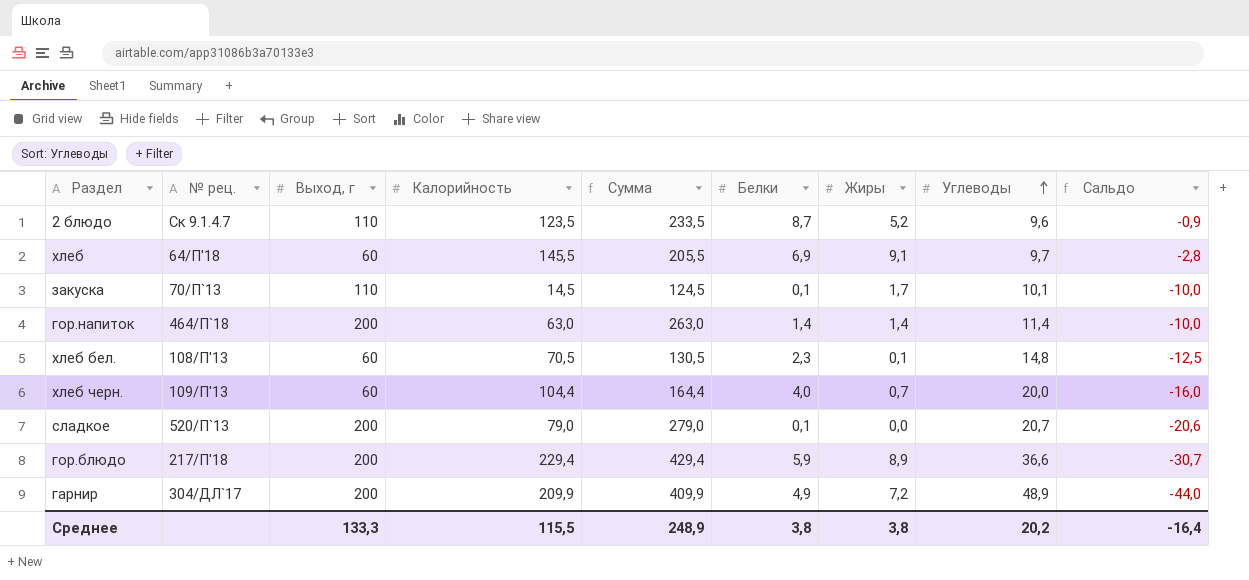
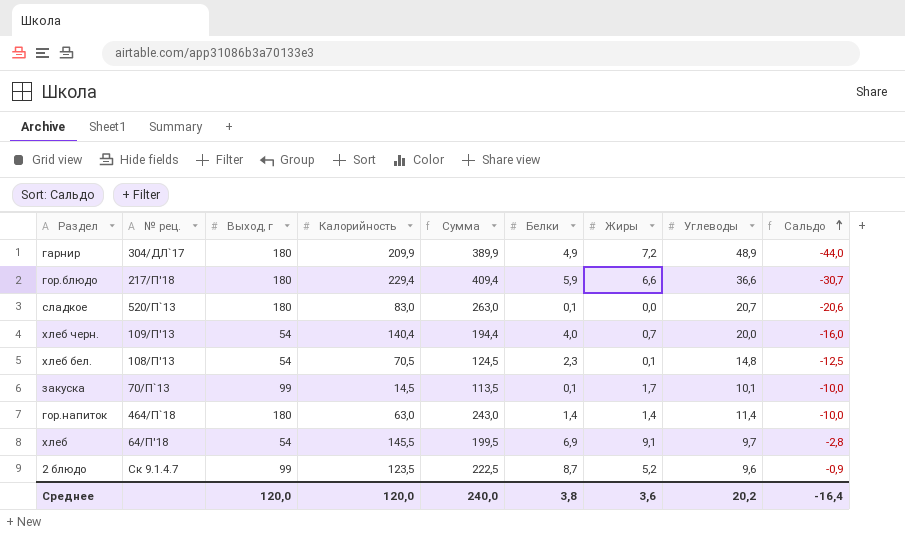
row order: Углеводы ascending -> Сальдо ascending
гарнир | Выход, г: 200 -> 180
гарнир | Сумма: 409,9 -> 389,9
гор.блюдо | Выход, г: 200 -> 180
гор.блюдо | Сумма: 429,4 -> 409,4
гор.блюдо | Жиры: 8,9 -> 6,6
сладкое | Выход, г: 200 -> 180
сладкое | Калорийность: 79,0 -> 83,0
сладкое | Сумма: 279,0 -> 263,0
хлеб черн. | Выход, г: 60 -> 54
хлеб черн. | Калорийность: 104,4 -> 140,4
хлеб черн. | Сумма: 164,4 -> 194,4
хлеб бел. | Выход, г: 60 -> 54
хлеб бел. | Сумма: 130,5 -> 124,5
закуска | Выход, г: 110 -> 99
закуска | Сумма: 124,5 -> 113,5
гор.напиток | Выход, г: 200 -> 180
гор.напиток | Сумма: 263,0 -> 243,0
хлеб | Выход, г: 60 -> 54
хлеб | Сумма: 205,5 -> 199,5
2 блюдо | Выход, г: 110 -> 99
2 блюдо | Сумма: 233,5 -> 222,5
Среднее | Выход, г: 133,3 -> 120,0
Среднее | Калорийность: 115,5 -> 120,0
Среднее | Сумма: 248,9 -> 240,0
Среднее | Жиры: 3,8 -> 3,6

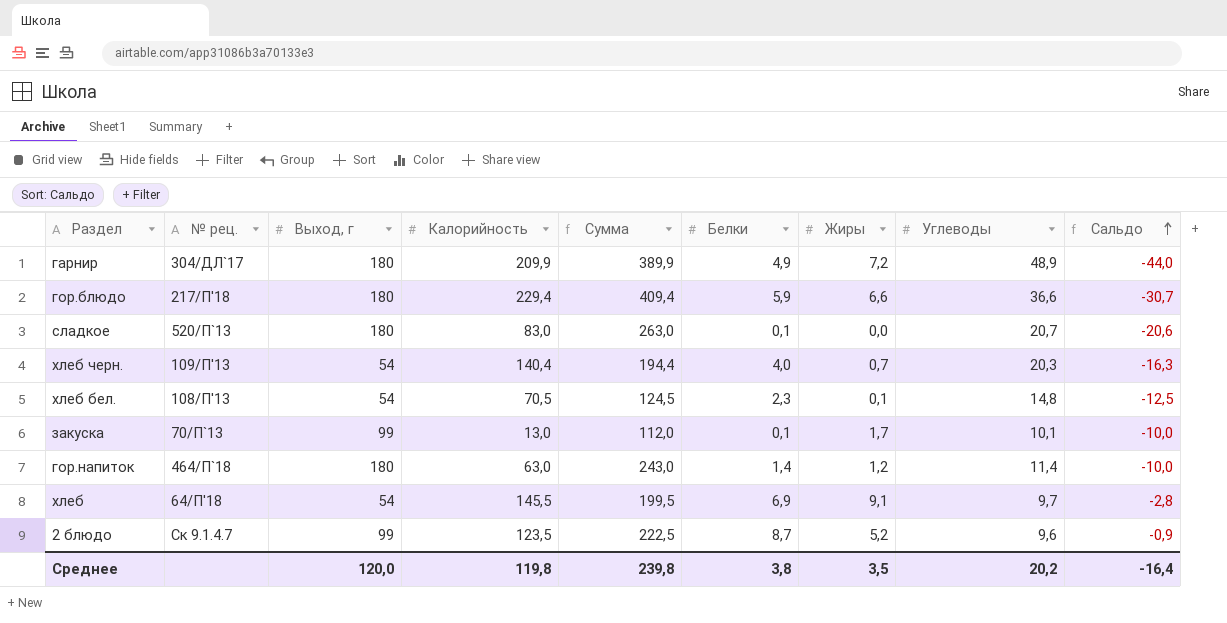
хлеб черн. | Углеводы: 20,0 -> 20,3
хлеб черн. | Сальдо: -16,0 -> -16,3
закуска | Калорийность: 14,5 -> 13,0
закуска | Сумма: 113,5 -> 112,0
гор.напиток | Жиры: 1,4 -> 1,2
Среднее | Калорийность: 120,0 -> 119,8
Среднее | Сумма: 240,0 -> 239,8
Среднее | Жиры: 3,6 -> 3,5

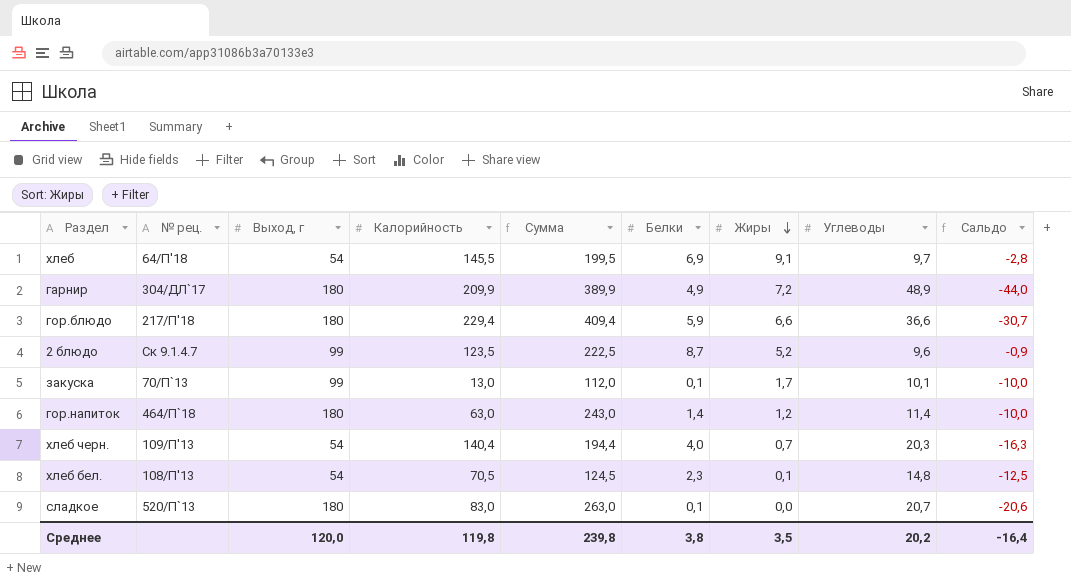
row order: Сальдо ascending -> Жиры descending

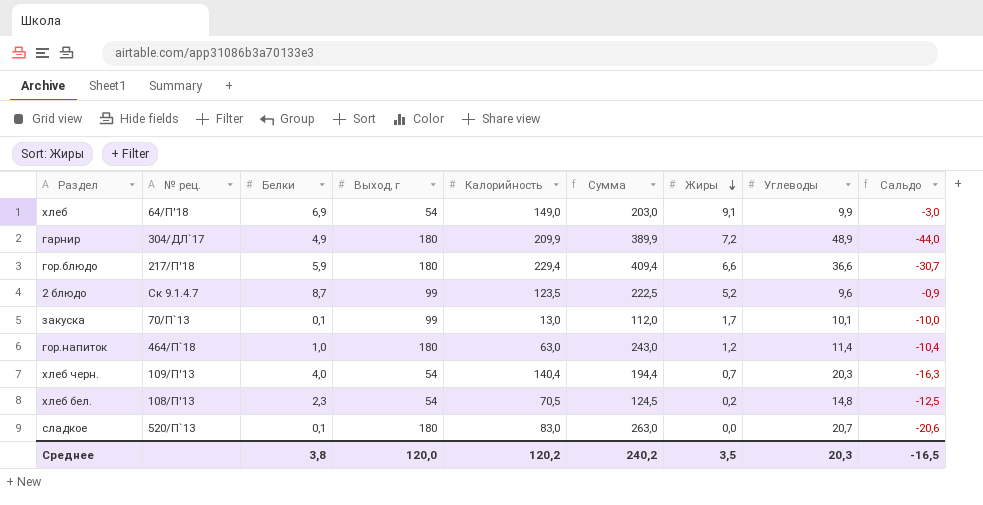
column Белки | position: 6 -> 3
хлеб | Калорийность: 145,5 -> 149,0
хлеб | Сумма: 199,5 -> 203,0
хлеб | Углеводы: 9,7 -> 9,9
хлеб | Сальдо: -2,8 -> -3,0
гор.напиток | Белки: 1,4 -> 1,0
гор.напиток | Сальдо: -10,0 -> -10,4
хлеб бел. | Жиры: 0,1 -> 0,2
Среднее | Калорийность: 119,8 -> 120,2
Среднее | Сумма: 239,8 -> 240,2
Среднее | Углеводы: 20,2 -> 20,3
Среднее | Сальдо: -16,4 -> -16,5

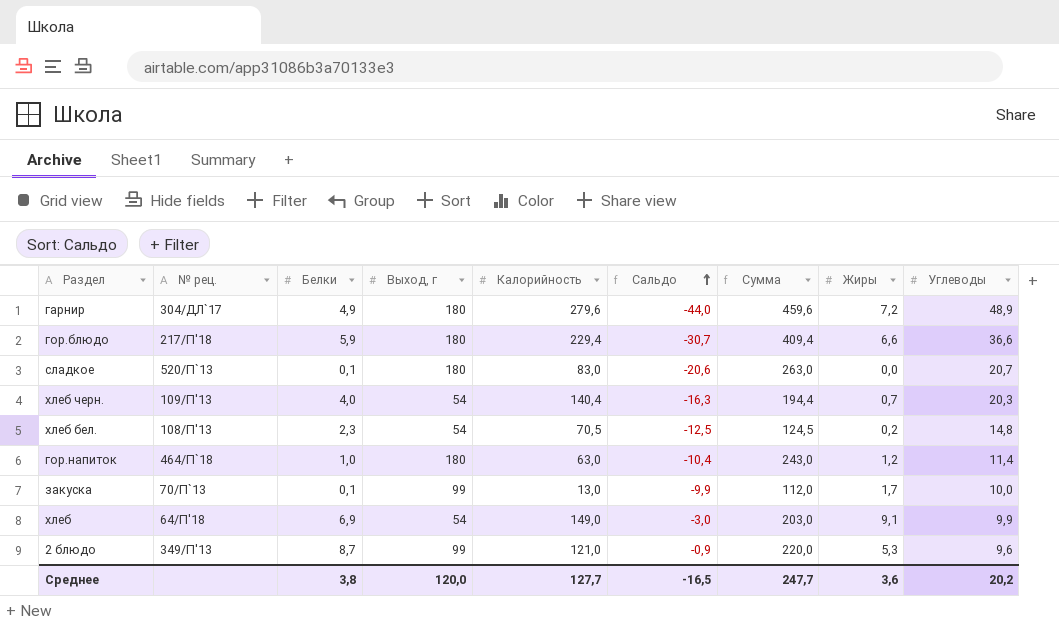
row order: Жиры descending -> Сальдо ascending
column Сальдо | position: 9 -> 6
гарнир | Калорийность: 209,9 -> 279,6
гарнир | Сумма: 389,9 -> 459,6
закуска | Сальдо: -10,0 -> -9,9
закуска | Углеводы: 10,1 -> 10,0
2 блюдо | № рец.: Ск 9.1.4.7 -> 349/П'13
2 блюдо | Калорийность: 123,5 -> 121,0
2 блюдо | Сумма: 222,5 -> 220,0
2 блюдо | Жиры: 5,2 -> 5,3
Среднее | Калорийность: 120,2 -> 127,7
Среднее | Сумма: 240,2 -> 247,7
Среднее | Жиры: 3,5 -> 3,6
Среднее | Углеводы: 20,3 -> 20,2

